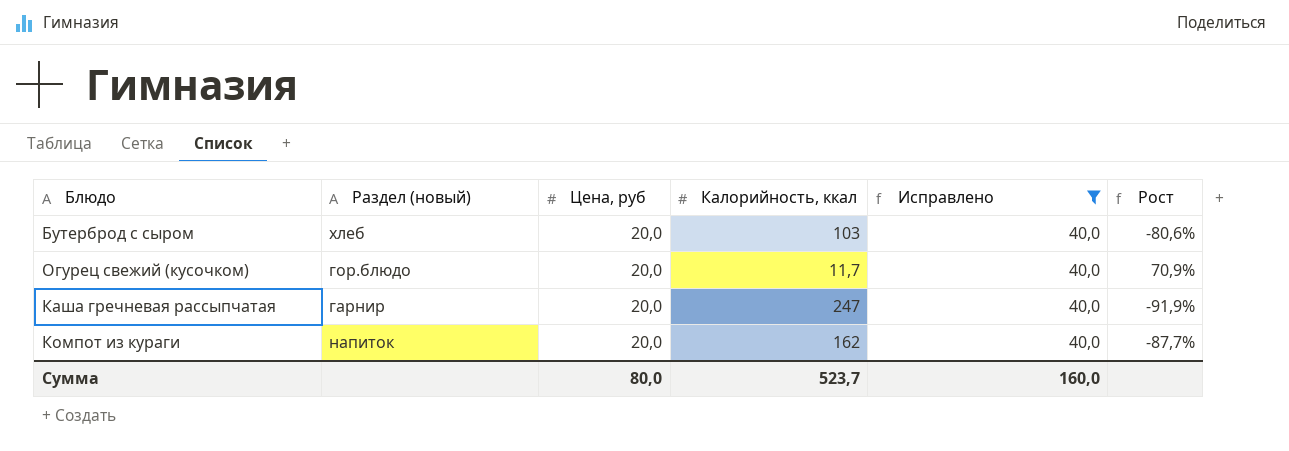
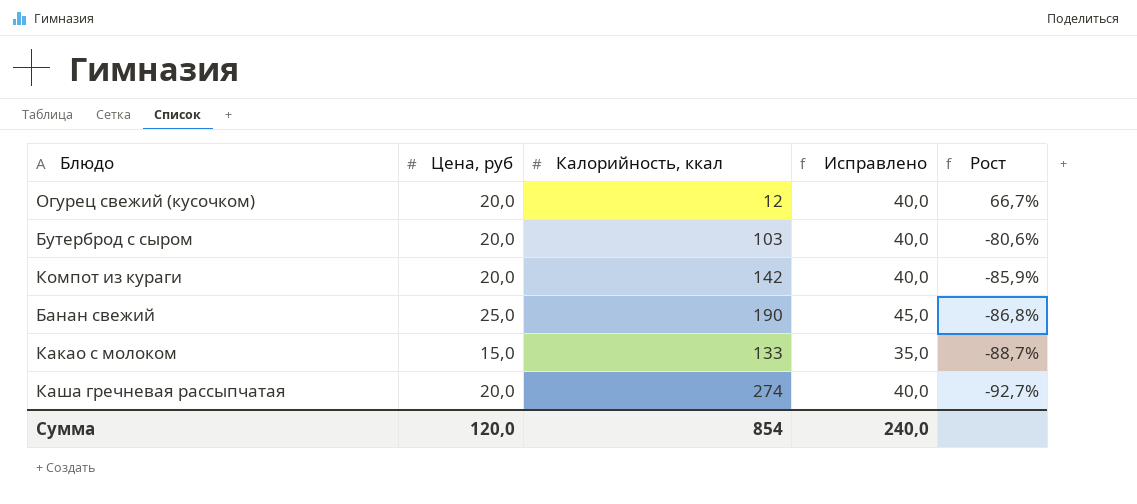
filter: Исправлено = 40,0 -> none
row order: none -> Рост descending
column Раздел (новый) | position: 2 -> none
Огурец свежий (кусочком) | Калорийность, ккал: 11,7 -> 12
Огурец свежий (кусочком) | Рост: 70,9% -> 66,7%
Компот из кураги | Калорийность, ккал: 162 -> 142
Компот из кураги | Рост: -87,7% -> -85,9%
Каша гречневая рассыпчатая | Калорийность, ккал: 247 -> 274
Каша гречневая рассыпчатая | Рост: -91,9% -> -92,7%
Сумма | Цена, руб: 80,0 -> 120,0
Сумма | Калорийность, ккал: 523,7 -> 854
Сумма | Исправлено: 160,0 -> 240,0

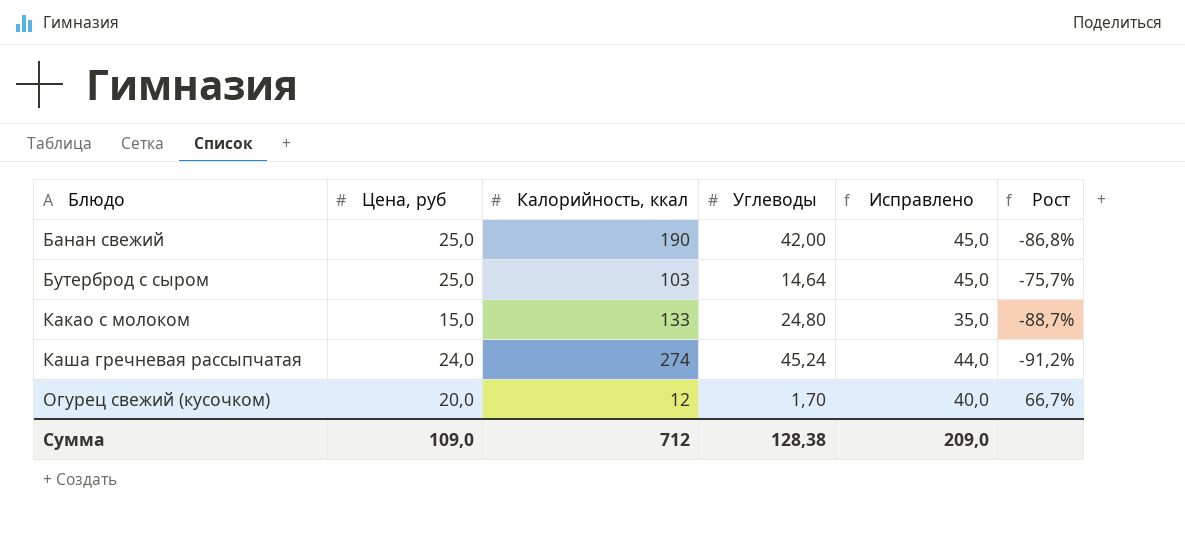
row order: Рост descending -> Блюдо ascending
column Углеводы | position: none -> 4
row Компот из кураги: 20,0 | 142 | 40,0 | -85,9% -> none
Бутерброд с сыром | Цена, руб: 20,0 -> 25,0
Бутерброд с сыром | Исправлено: 40,0 -> 45,0
Бутерброд с сыром | Рост: -80,6% -> -75,7%
Каша гречневая рассыпчатая | Цена, руб: 20,0 -> 24,0
Каша гречневая рассыпчатая | Исправлено: 40,0 -> 44,0
Каша гречневая рассыпчатая | Рост: -92,7% -> -91,2%
Сумма | Цена, руб: 120,0 -> 109,0
Сумма | Калорийность, ккал: 854 -> 712
Сумма | Исправлено: 240,0 -> 209,0

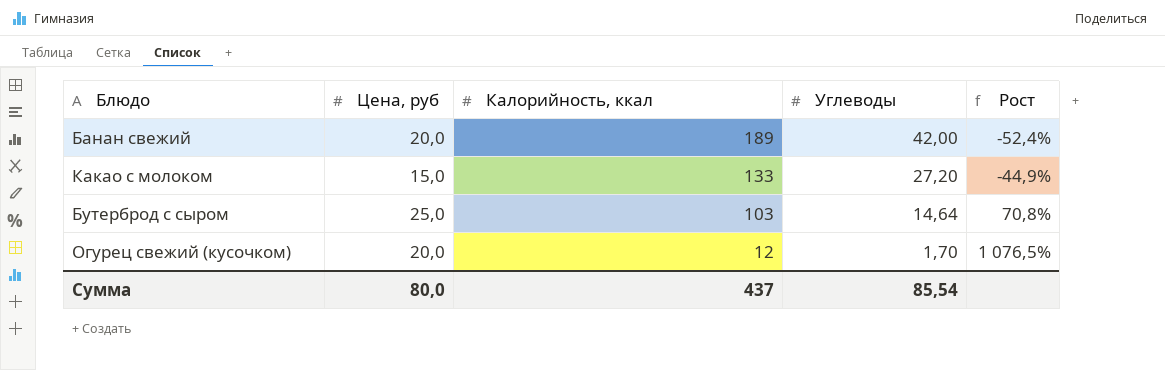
row order: Блюдо ascending -> Калорийность, ккал descending
column Исправлено | formula: [Цена, руб] + 20 -> none
column Рост | formula: ([Цена, руб] - [Калорийность, ккал]) / [Калорийность, ккал] -> ([Цена, руб] - [Углеводы]) / [Углеводы]
row Каша гречневая рассыпчатая: 24,0 | 274 | 45,24 | 44,0 | -91,2% -> none
Банан свежий | Цена, руб: 25,0 -> 20,0
Банан свежий | Калорийность, ккал: 190 -> 189
Какао с молоком | Углеводы: 24,80 -> 27,20
Сумма | Цена, руб: 109,0 -> 80,0
Сумма | Калорийность, ккал: 712 -> 437
Сумма | Углеводы: 128,38 -> 85,54

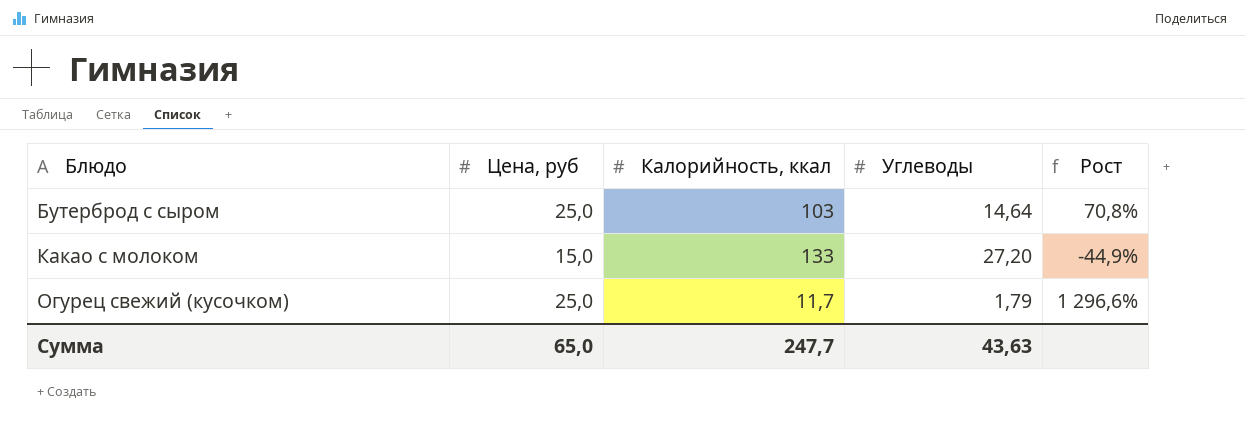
row order: Калорийность, ккал descending -> Блюдо ascending
row Банан свежий: 20,0 | 189 | 42,00 | -52,4% -> none
Огурец свежий (кусочком) | Цена, руб: 20,0 -> 25,0
Огурец свежий (кусочком) | Калорийность, ккал: 12 -> 11,7
Огурец свежий (кусочком) | Углеводы: 1,70 -> 1,79
Огурец свежий (кусочком) | Рост: 1 076,5% -> 1 296,6%
Сумма | Цена, руб: 80,0 -> 65,0
Сумма | Калорийность, ккал: 437 -> 247,7
Сумма | Углеводы: 85,54 -> 43,63

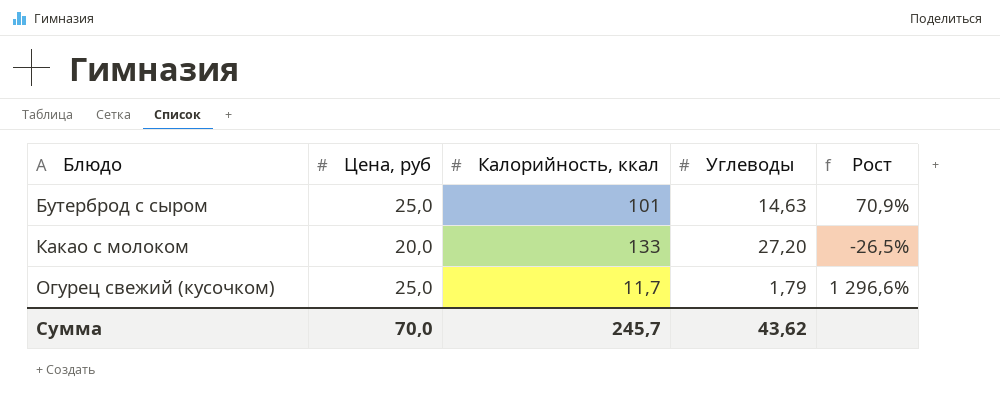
Бутерброд с сыром | Калорийность, ккал: 103 -> 101
Бутерброд с сыром | Углеводы: 14,64 -> 14,63
Бутерброд с сыром | Рост: 70,8% -> 70,9%
Какао с молоком | Цена, руб: 15,0 -> 20,0
Какао с молоком | Рост: -44,9% -> -26,5%
Сумма | Цена, руб: 65,0 -> 70,0
Сумма | Калорийность, ккал: 247,7 -> 245,7
Сумма | Углеводы: 43,63 -> 43,62

